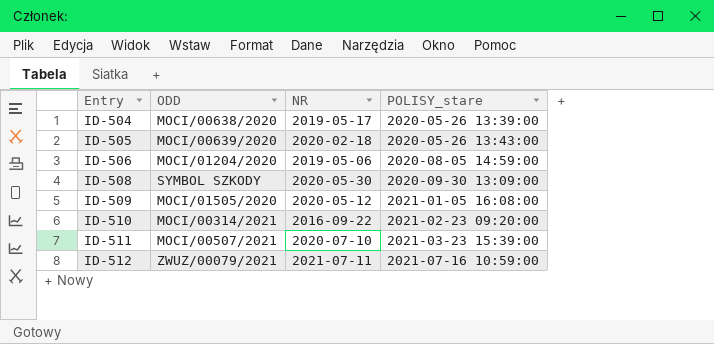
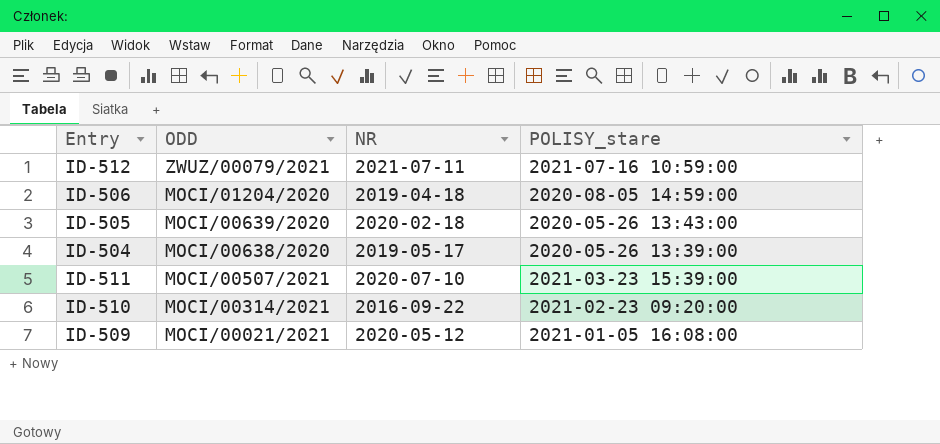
row order: Entry ascending -> ODD descending
row ID-508: SYMBOL SZKODY | 2020-05-30 | 2020-09-30 13:09:00 -> none
ID-506 | NR: 2019-05-06 -> 2019-04-18
ID-509 | ODD: MOCI/01505/2020 -> MOCI/00021/2021

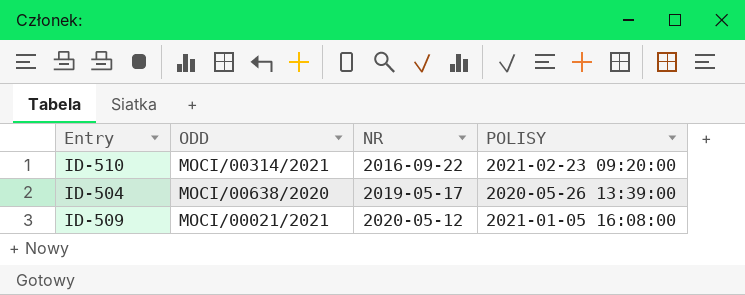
row order: ODD descending -> NR ascending
column name: POLISY_stare -> POLISY
row ID-512: ZWUZ/00079/2021 | 2021-07-11 | 2021-07-16 10:59:00 -> none
row ID-506: MOCI/01204/2020 | 2019-04-18 | 2020-08-05 14:59:00 -> none
row ID-505: MOCI/00639/2020 | 2020-02-18 | 2020-05-26 13:43:00 -> none
row ID-511: MOCI/00507/2021 | 2020-07-10 | 2021-03-23 15:39:00 -> none

